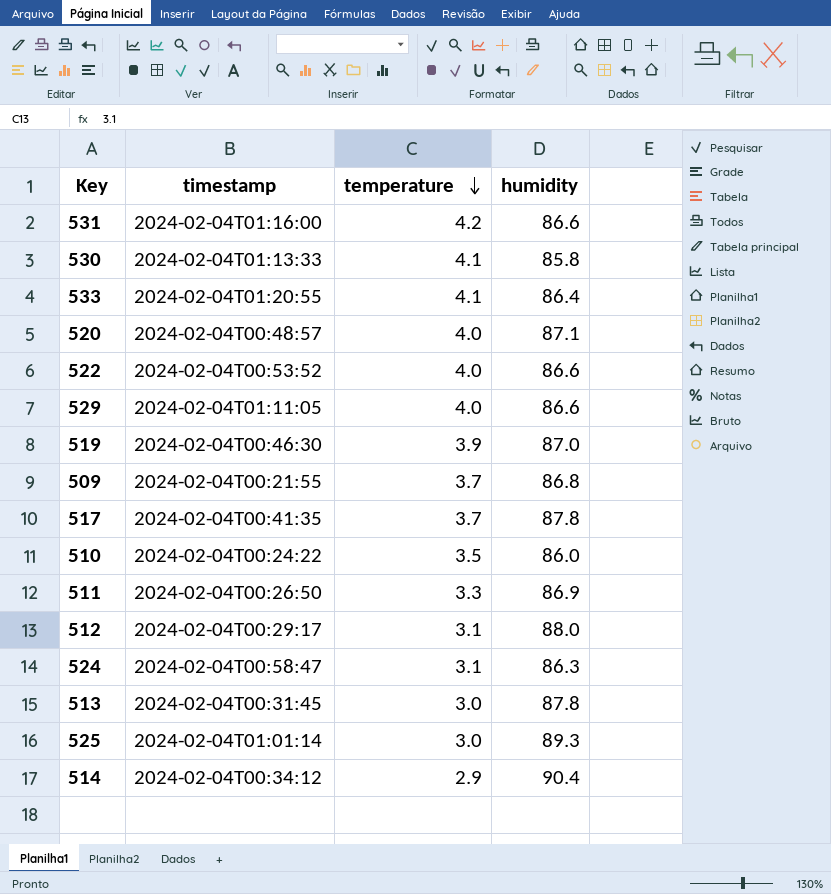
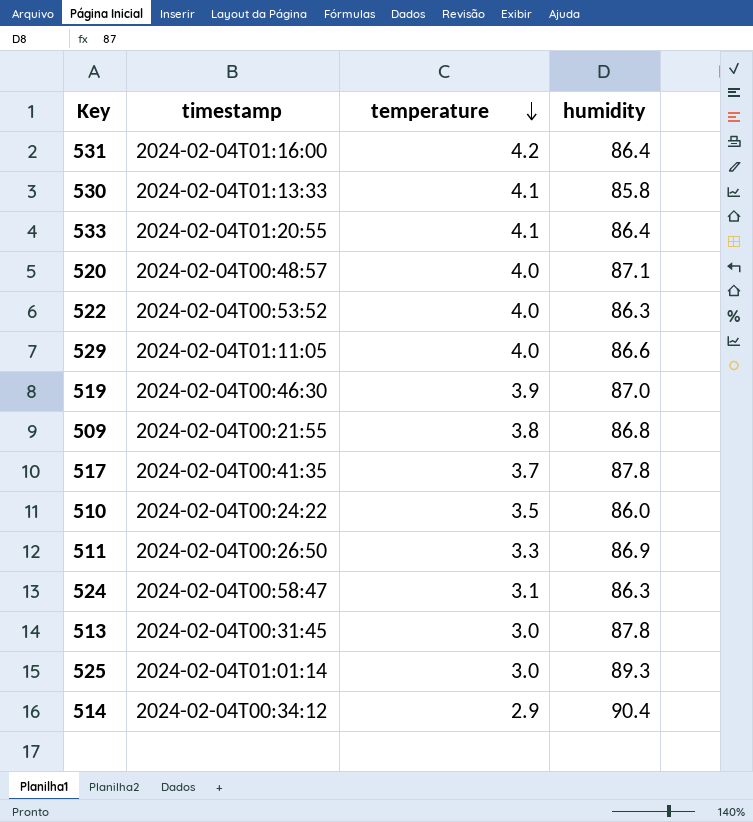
row 512: 2024-02-04T00:29:17 | 3.1 | 88.0 -> none
531 | humidity: 86.6 -> 86.4
522 | humidity: 86.6 -> 86.3
509 | temperature: 3.7 -> 3.8

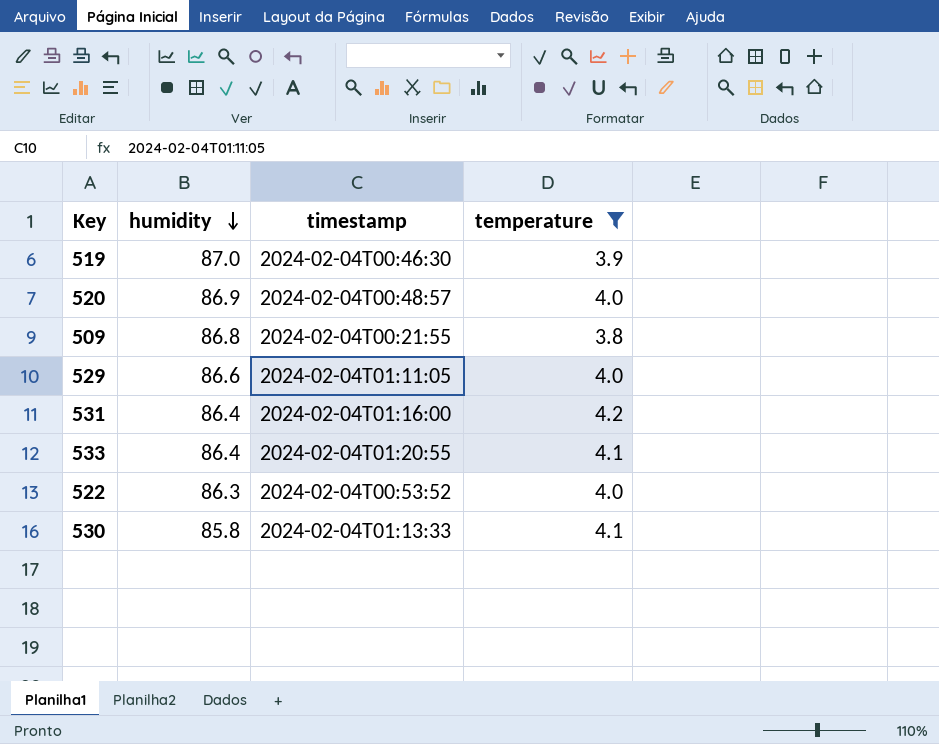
filter: none -> temperature >= 3.8
row order: temperature descending -> humidity descending
column humidity | position: 4 -> 2
520 | humidity: 87.1 -> 86.9

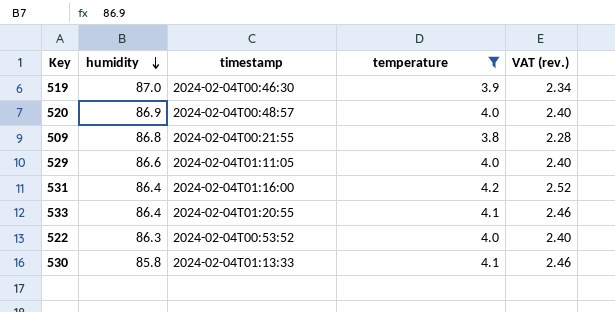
column VAT (rev.) | formula: none -> [temperature] * 0.6

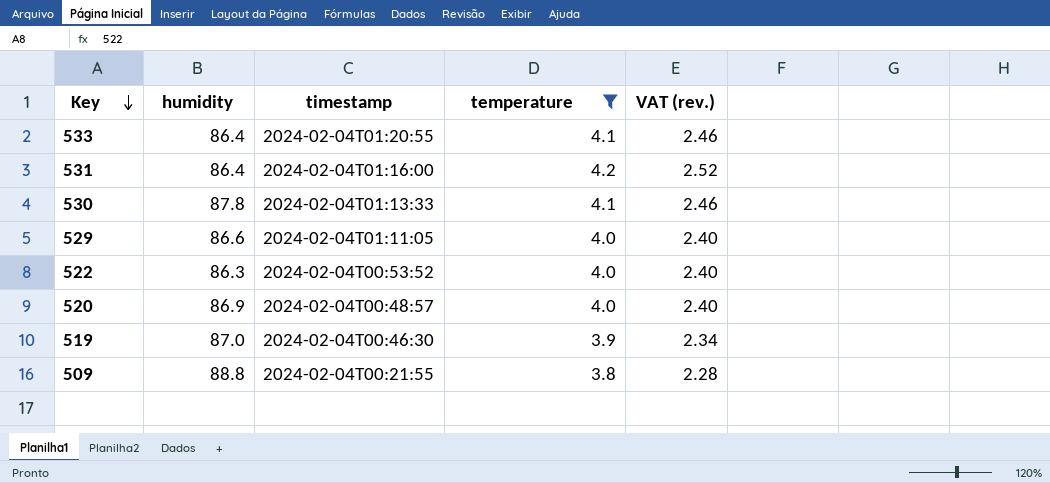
row order: humidity descending -> Key descending
530 | humidity: 85.8 -> 87.8
509 | humidity: 86.8 -> 88.8

